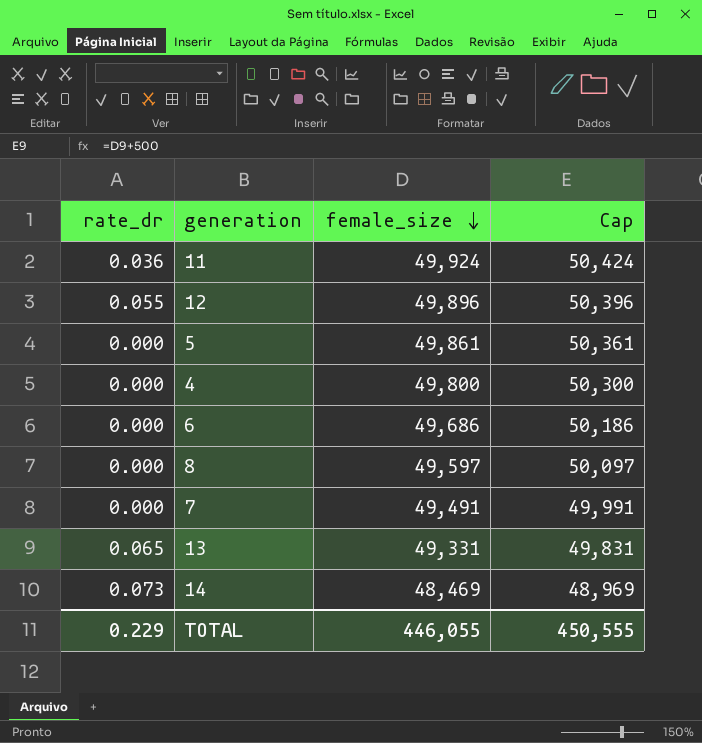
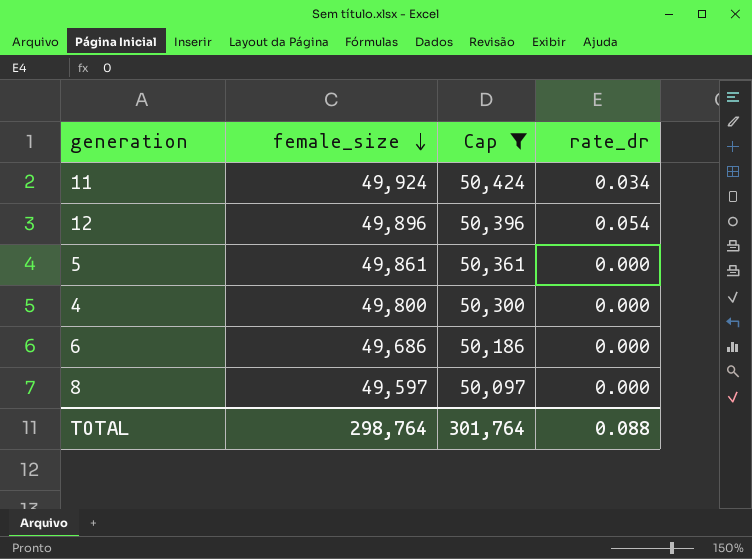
filter: none -> Cap >= 50,097
column rate_dr | position: 1 -> 4
11 | rate_dr: 0.036 -> 0.034
12 | rate_dr: 0.055 -> 0.054
TOTAL | female_size: 446,055 -> 298,764
TOTAL | Cap: 450,555 -> 301,764
TOTAL | rate_dr: 0.229 -> 0.088

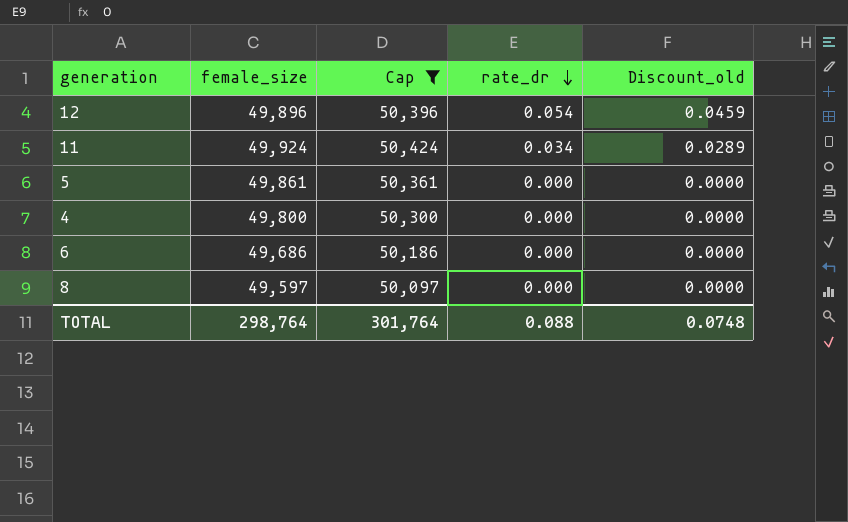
row order: female_size descending -> rate_dr descending
column Discount_old | formula: none -> [rate_dr] * 0.85

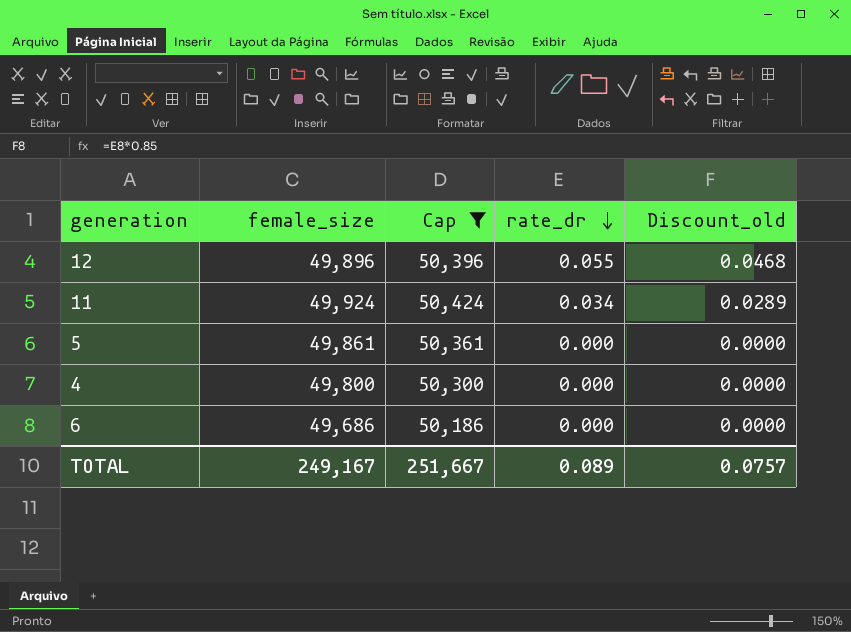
row 8: 49,597 | 50,097 | 0.000 | 0.0000 -> none
12 | rate_dr: 0.054 -> 0.055
12 | Discount_old: 0.0459 -> 0.0468
TOTAL | female_size: 298,764 -> 249,167
TOTAL | Cap: 301,764 -> 251,667
TOTAL | rate_dr: 0.088 -> 0.089
TOTAL | Discount_old: 0.0748 -> 0.0757

